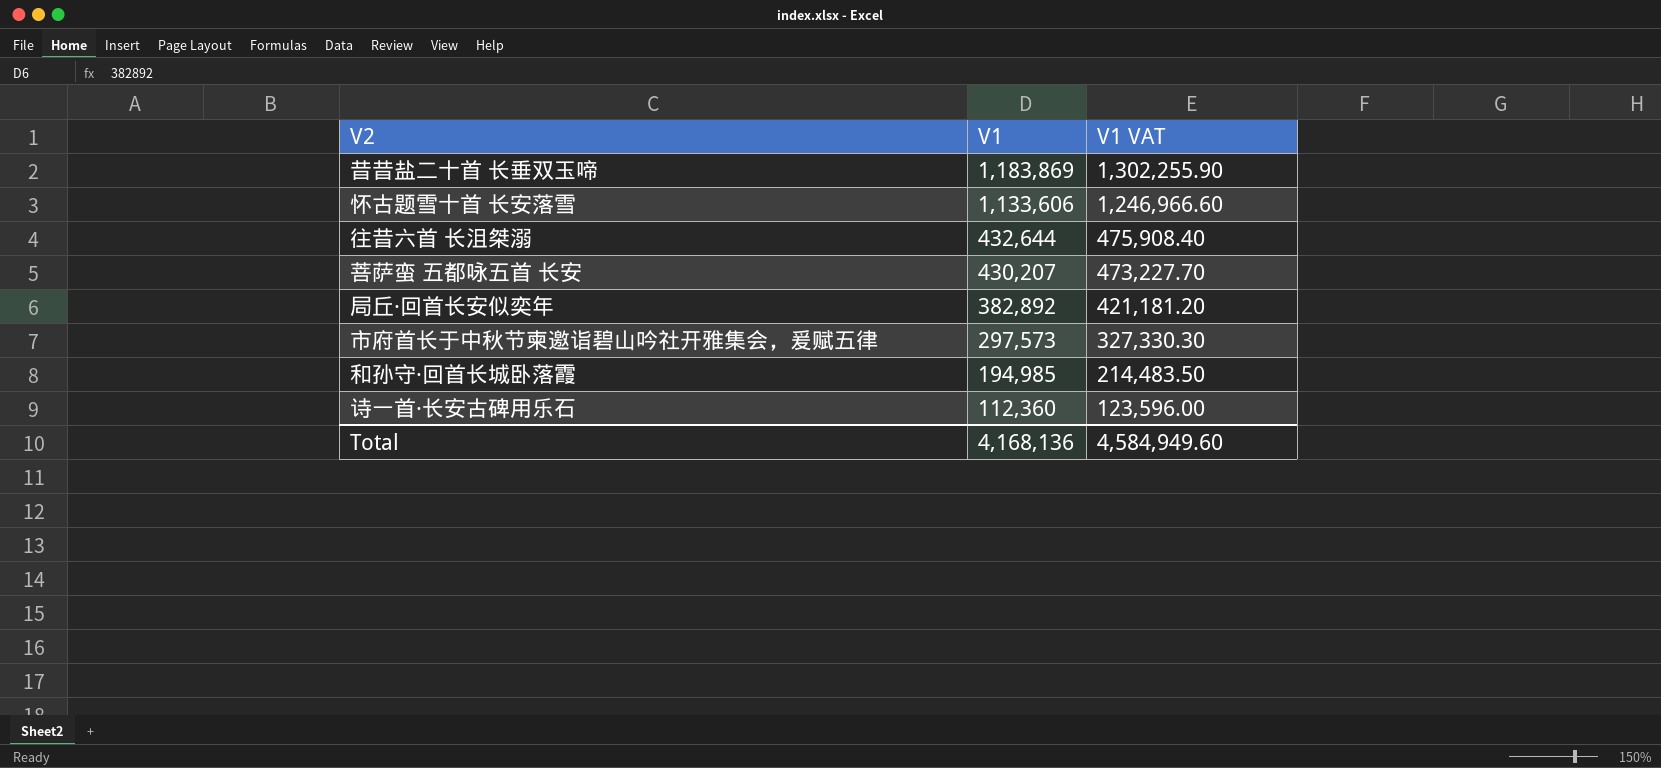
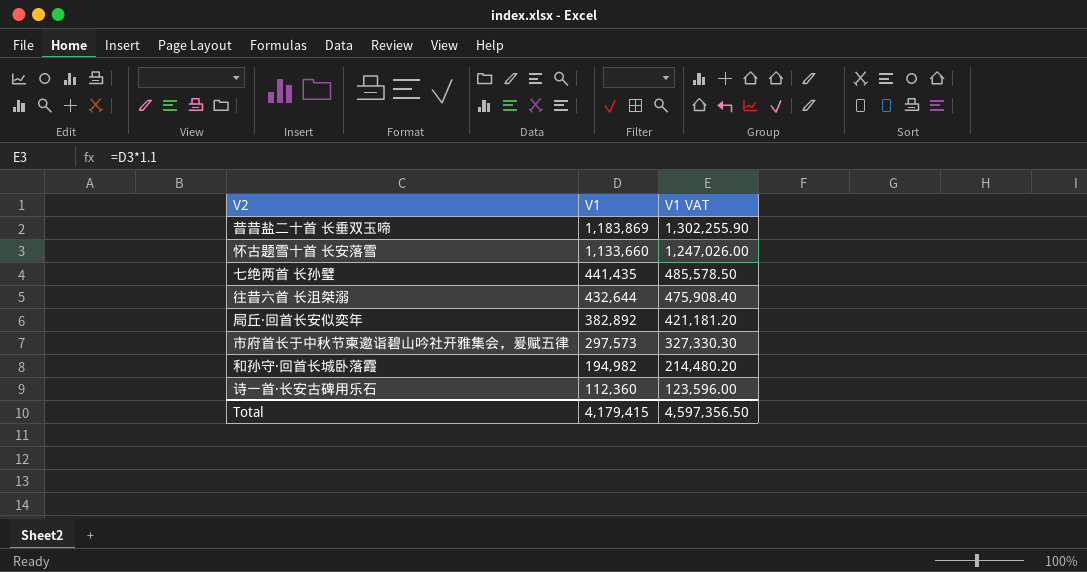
row 菩萨蛮 五都咏五首 长安: 430,207 | 473,227.70 -> none
怀古题雪十首 长安落雪 | V1: 1,133,606 -> 1,133,660
怀古题雪十首 长安落雪 | V1 VAT: 1,246,966.60 -> 1,247,026.00
row 七绝两首 长孙璧: none -> 441,435 | 485,578.50
和孙守·回首长城卧落霞 | V1: 194,985 -> 194,982
和孙守·回首长城卧落霞 | V1 VAT: 214,483.50 -> 214,480.20
Total | V1: 4,168,136 -> 4,179,415
Total | V1 VAT: 4,584,949.60 -> 4,597,356.50

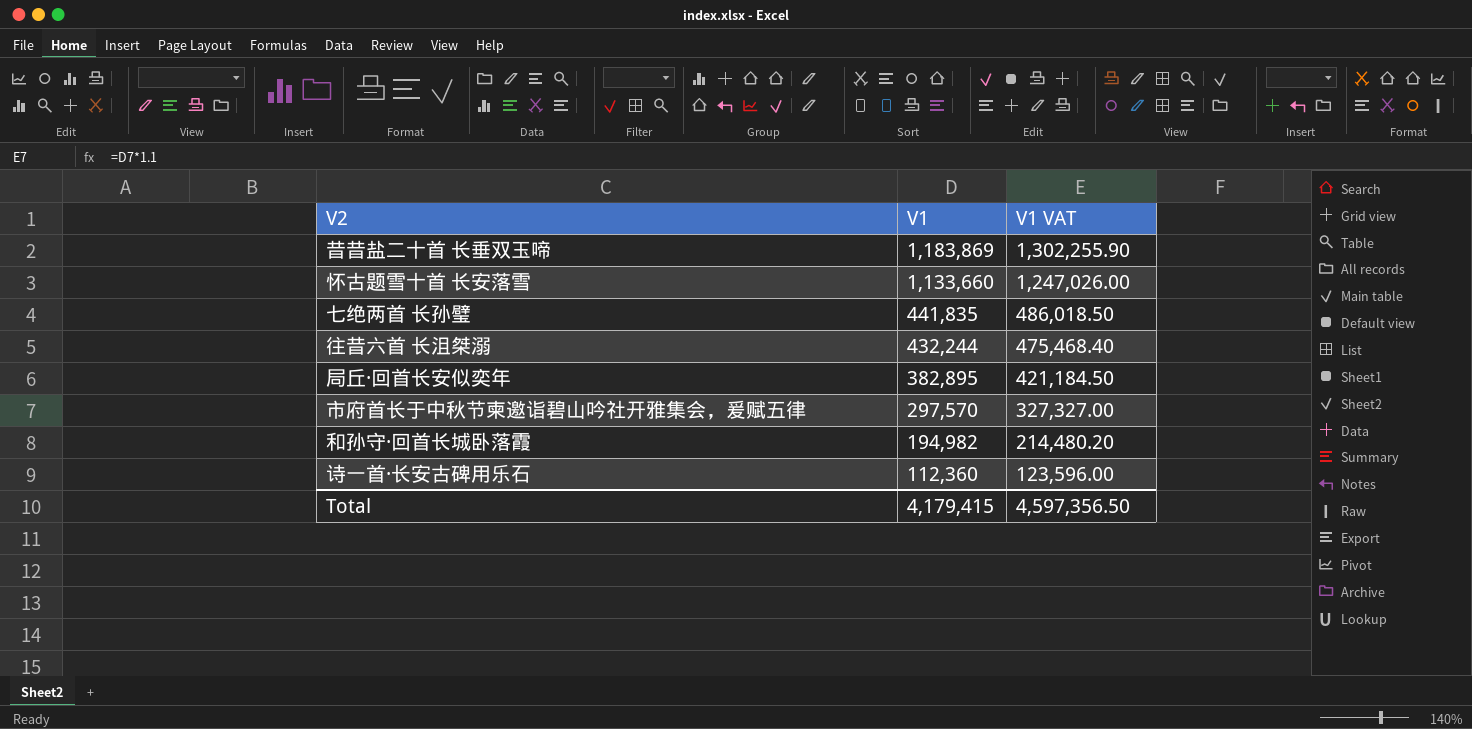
七绝两首 长孙璧 | V1: 441,435 -> 441,835
七绝两首 长孙璧 | V1 VAT: 485,578.50 -> 486,018.50
往昔六首 长沮桀溺 | V1: 432,644 -> 432,244
往昔六首 长沮桀溺 | V1 VAT: 475,908.40 -> 475,468.40
局丘·回首长安似奕年 | V1: 382,892 -> 382,895
局丘·回首长安似奕年 | V1 VAT: 421,181.20 -> 421,184.50
市府首长于中秋节柬邀诣碧山吟社开雅集会，爰赋五律 | V1: 297,573 -> 297,570
市府首长于中秋节柬邀诣碧山吟社开雅集会，爰赋五律 | V1 VAT: 327,330.30 -> 327,327.00

